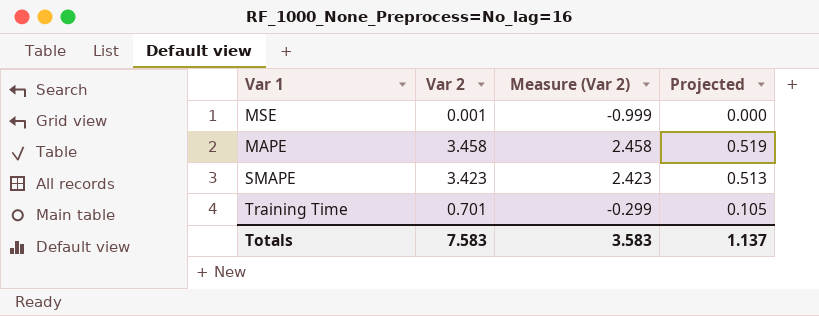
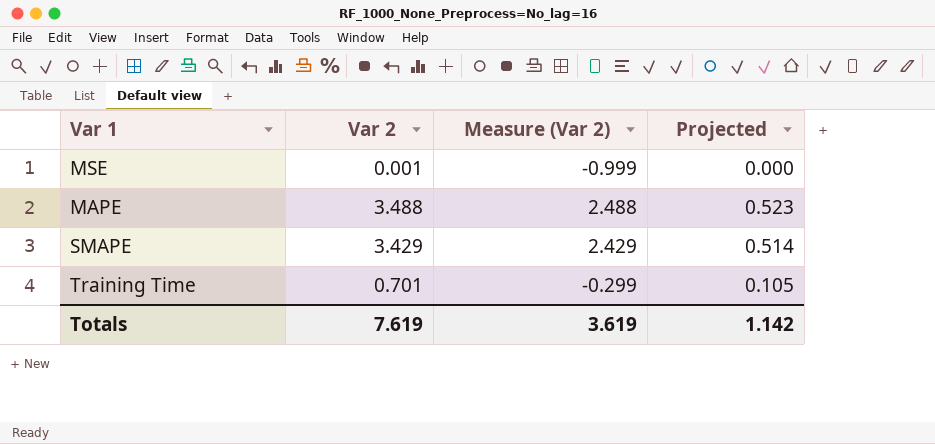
MAPE | Var 2: 3.458 -> 3.488
MAPE | Measure (Var 2): 2.458 -> 2.488
MAPE | Projected: 0.519 -> 0.523
SMAPE | Var 2: 3.423 -> 3.429
SMAPE | Measure (Var 2): 2.423 -> 2.429
SMAPE | Projected: 0.513 -> 0.514
Totals | Var 2: 7.583 -> 7.619
Totals | Measure (Var 2): 3.583 -> 3.619
Totals | Projected: 1.137 -> 1.142

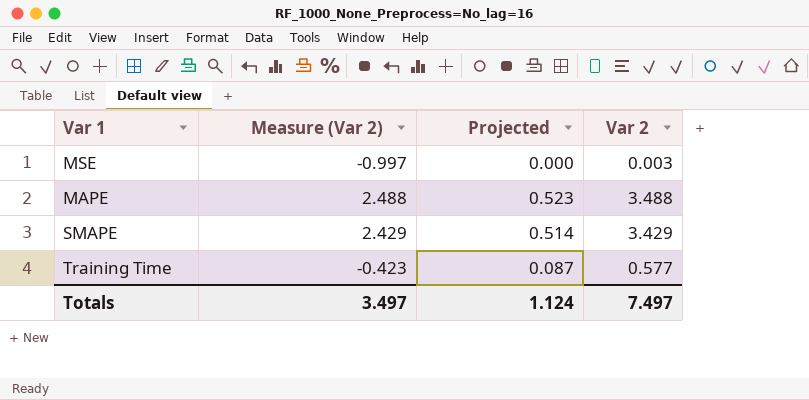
column Var 2 | position: 2 -> 4
MSE | Measure (Var 2): -0.999 -> -0.997
MSE | Var 2: 0.001 -> 0.003
Training Time | Measure (Var 2): -0.299 -> -0.423
Training Time | Projected: 0.105 -> 0.087
Training Time | Var 2: 0.701 -> 0.577
Totals | Measure (Var 2): 3.619 -> 3.497
Totals | Projected: 1.142 -> 1.124
Totals | Var 2: 7.619 -> 7.497

